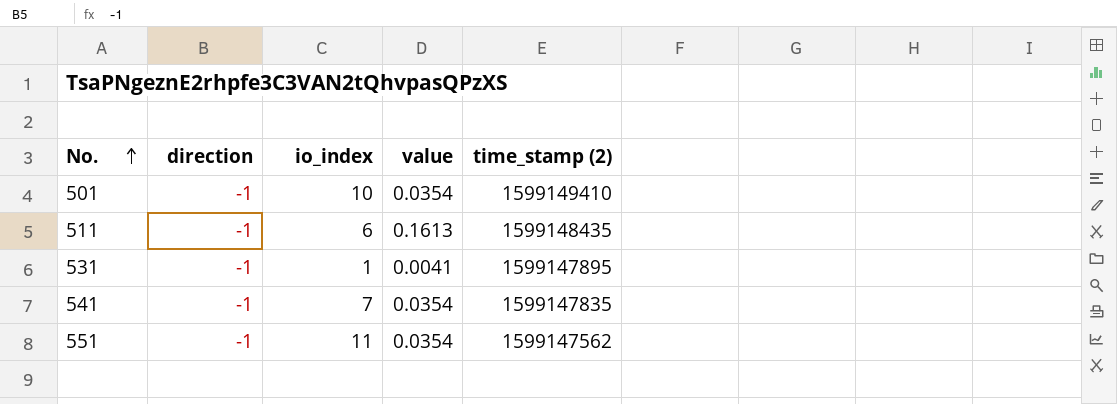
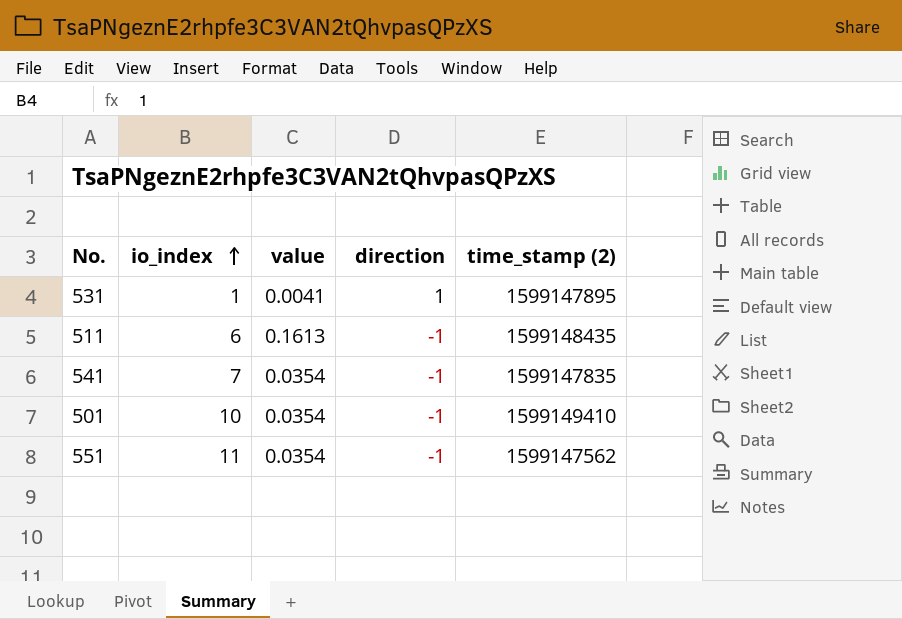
row order: No. ascending -> io_index ascending
column direction | position: 2 -> 4
531 | direction: -1 -> 1

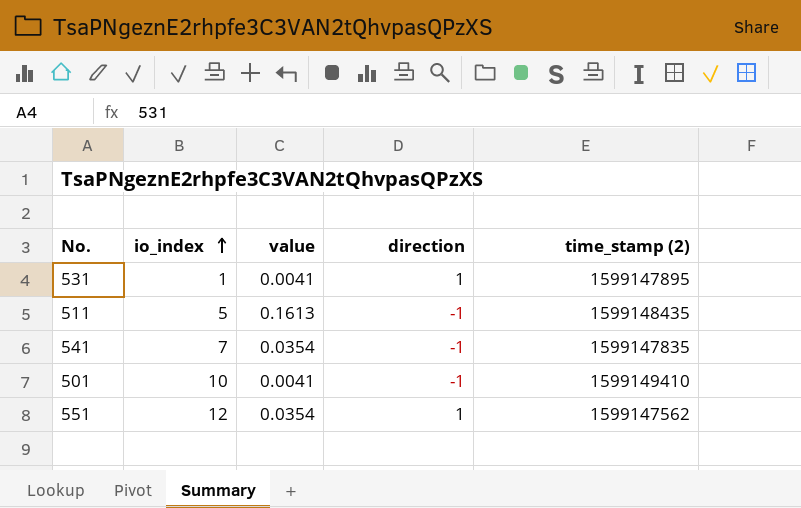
511 | io_index: 6 -> 5
501 | value: 0.0354 -> 0.0041
551 | io_index: 11 -> 12
551 | direction: -1 -> 1

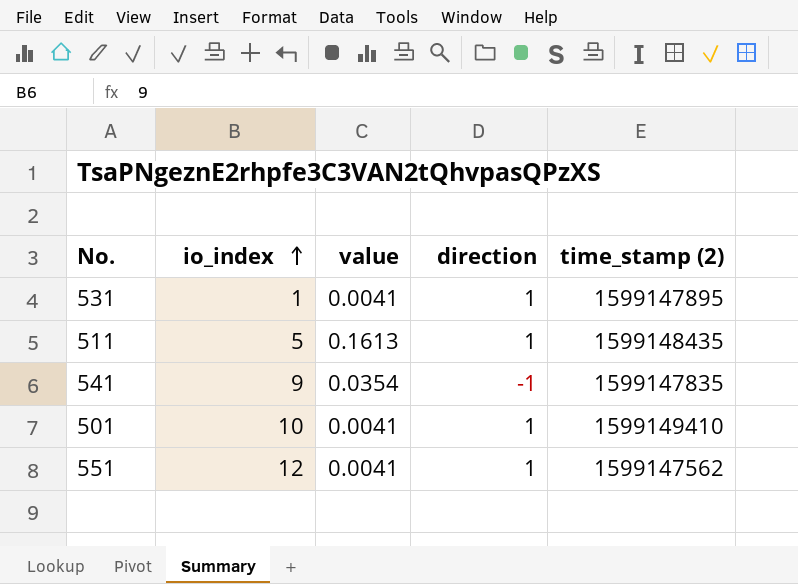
511 | direction: -1 -> 1
541 | io_index: 7 -> 9
501 | direction: -1 -> 1
551 | value: 0.0354 -> 0.0041

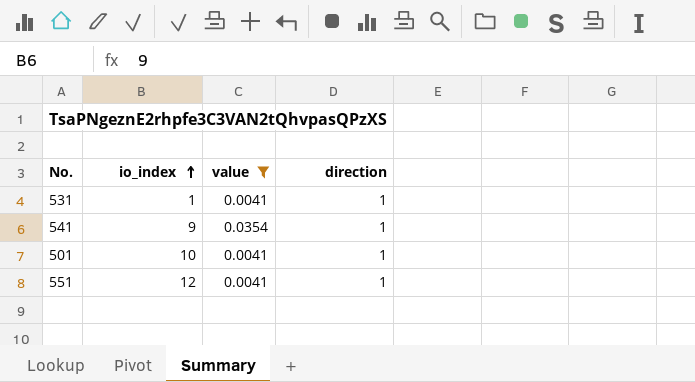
filter: none -> value != 0.1613
column time_stamp (2) | position: 5 -> none
541 | direction: -1 -> 1

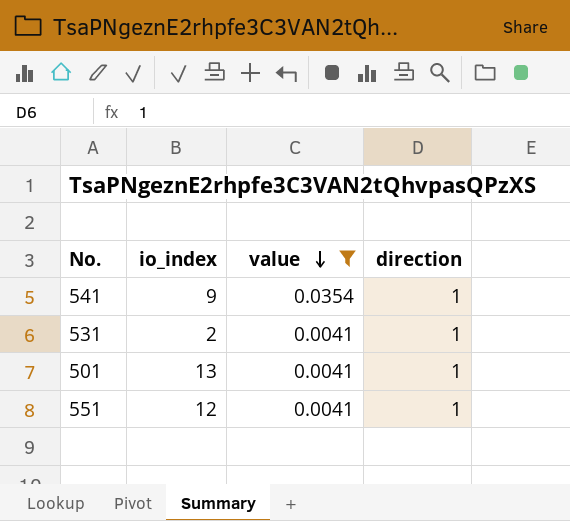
row order: io_index ascending -> value descending
531 | io_index: 1 -> 2
501 | io_index: 10 -> 13

